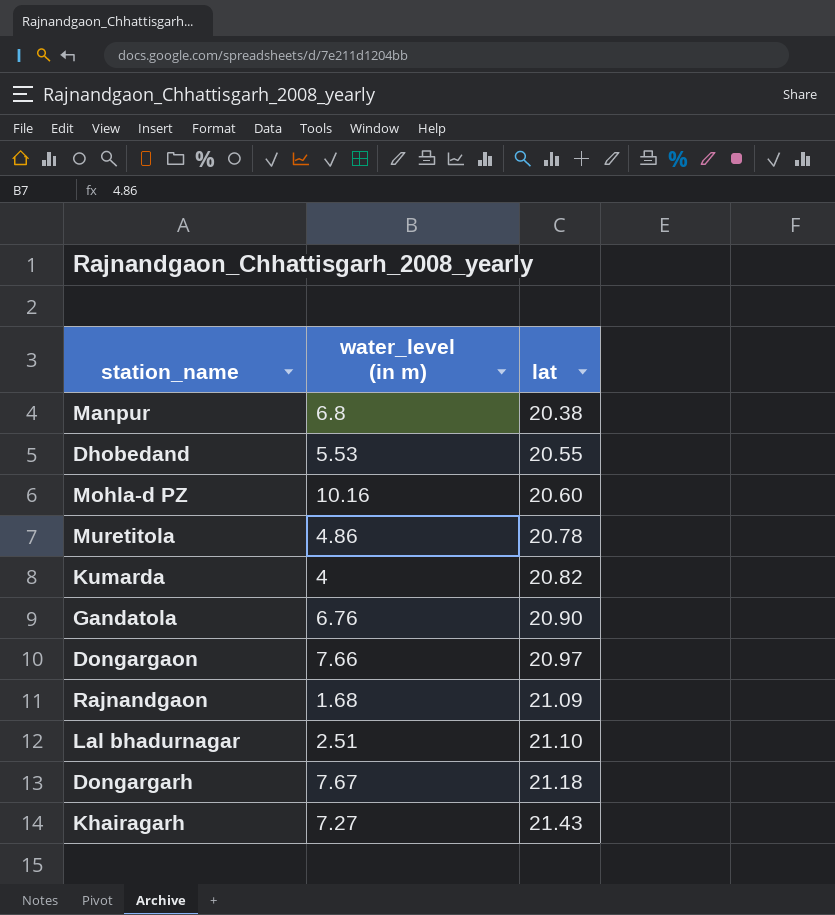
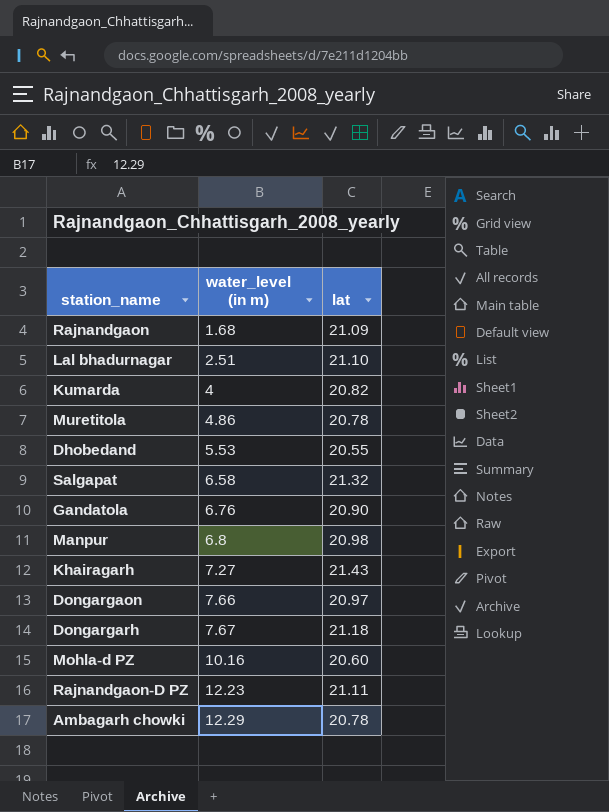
row order: lat ascending -> water_level (in m) ascending
row Salgapat: none -> 6.58 | 21.32
Manpur | lat: 20.38 -> 20.98
row Rajnandgaon-D PZ: none -> 12.23 | 21.11
row Ambagarh chowki: none -> 12.29 | 20.78

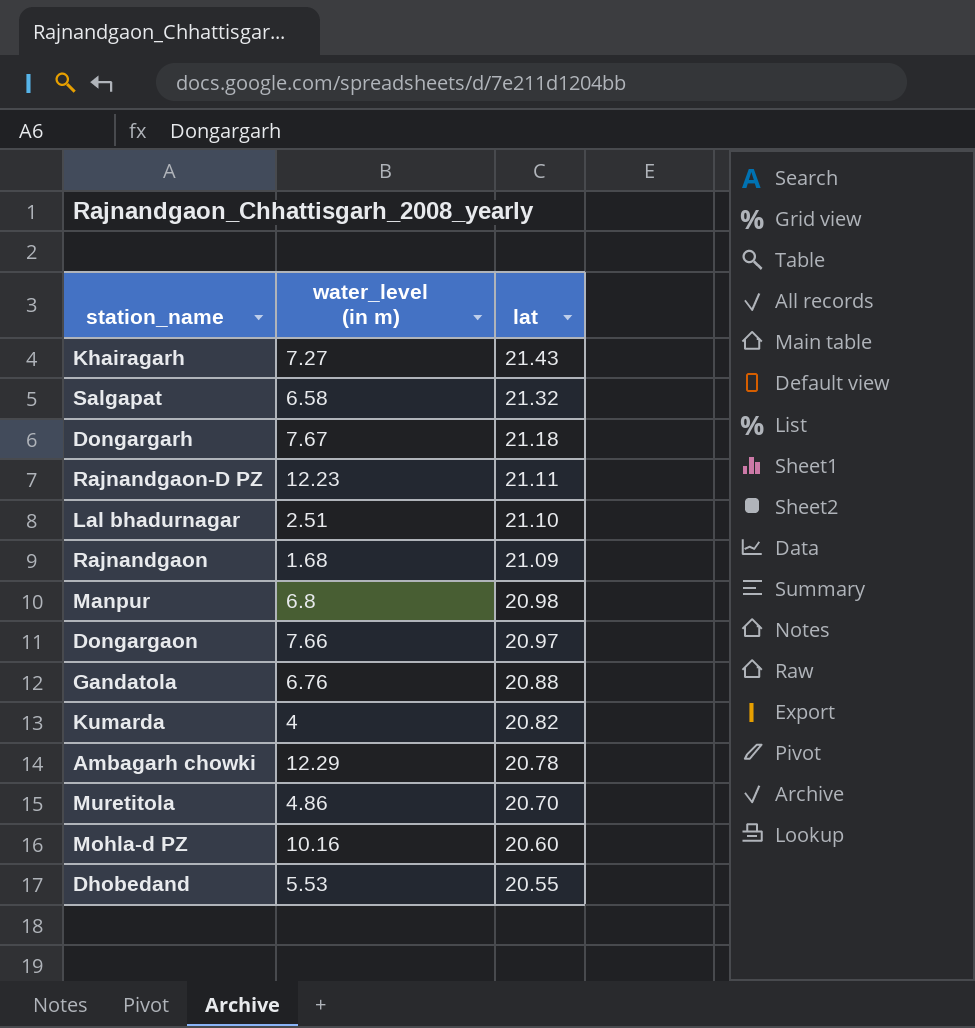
row order: water_level (in m) ascending -> lat descending
Gandatola | lat: 20.90 -> 20.88
Muretitola | lat: 20.78 -> 20.70

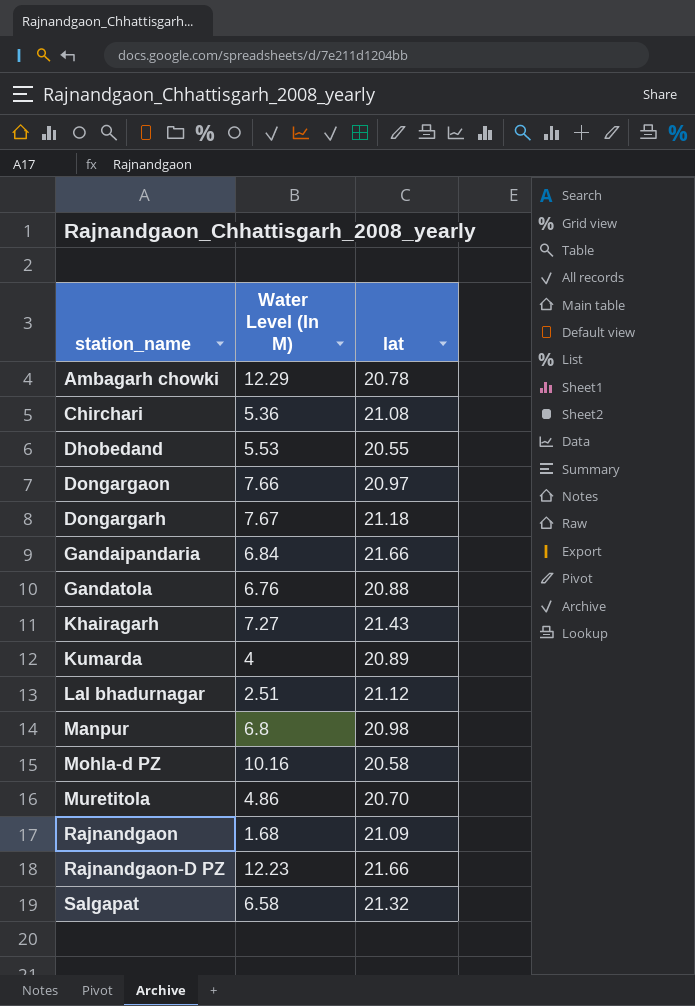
row order: lat descending -> station_name ascending
column name: water_level (in m) -> Water Level (In M)
row Chirchari: none -> 5.36 | 21.08
row Gandaipandaria: none -> 6.84 | 21.66
Kumarda | lat: 20.82 -> 20.89
Lal bhadurnagar | lat: 21.10 -> 21.12
Mohla-d PZ | lat: 20.60 -> 20.58
Rajnandgaon-D PZ | lat: 21.11 -> 21.66

